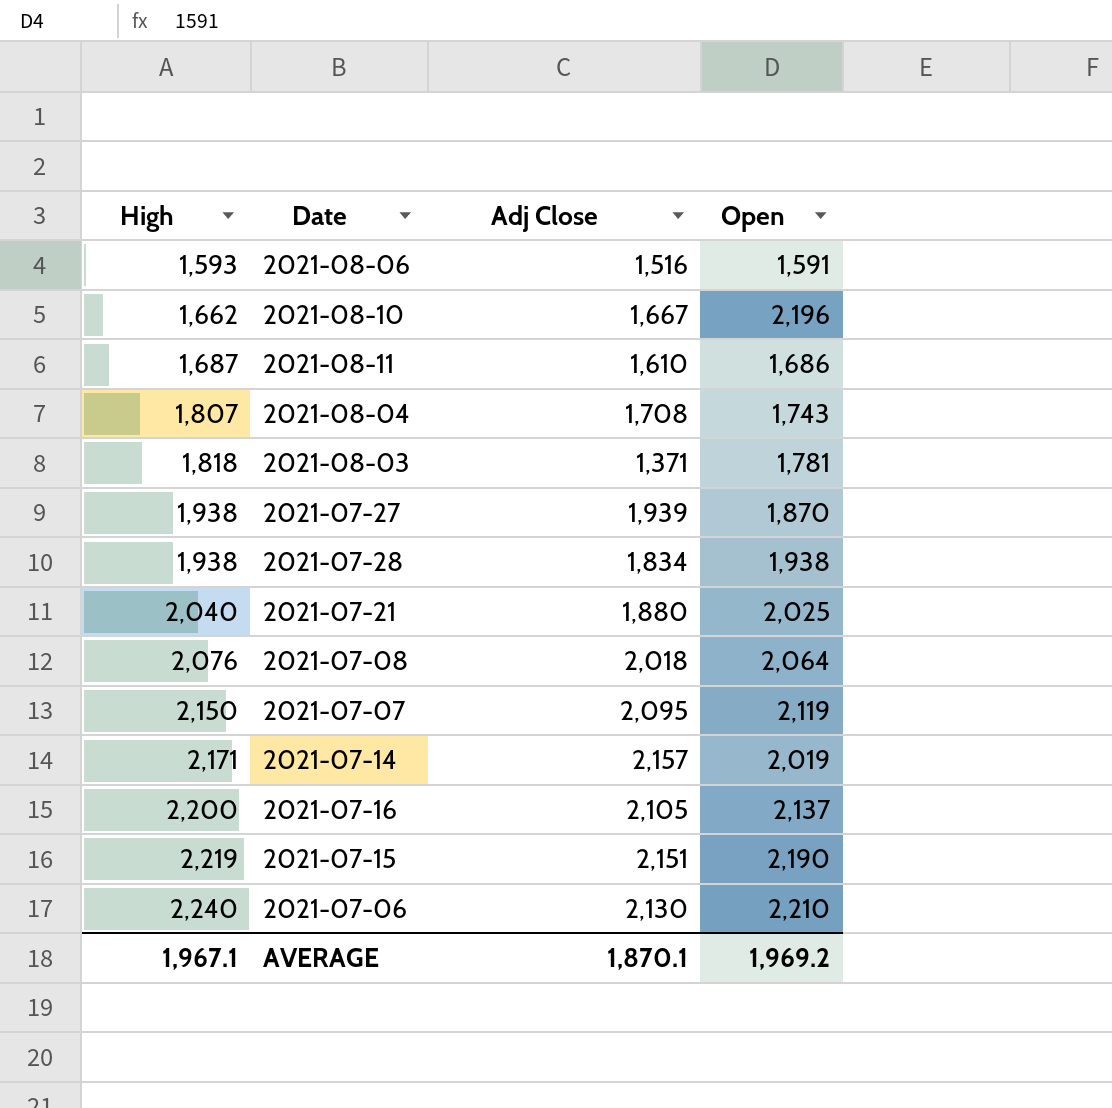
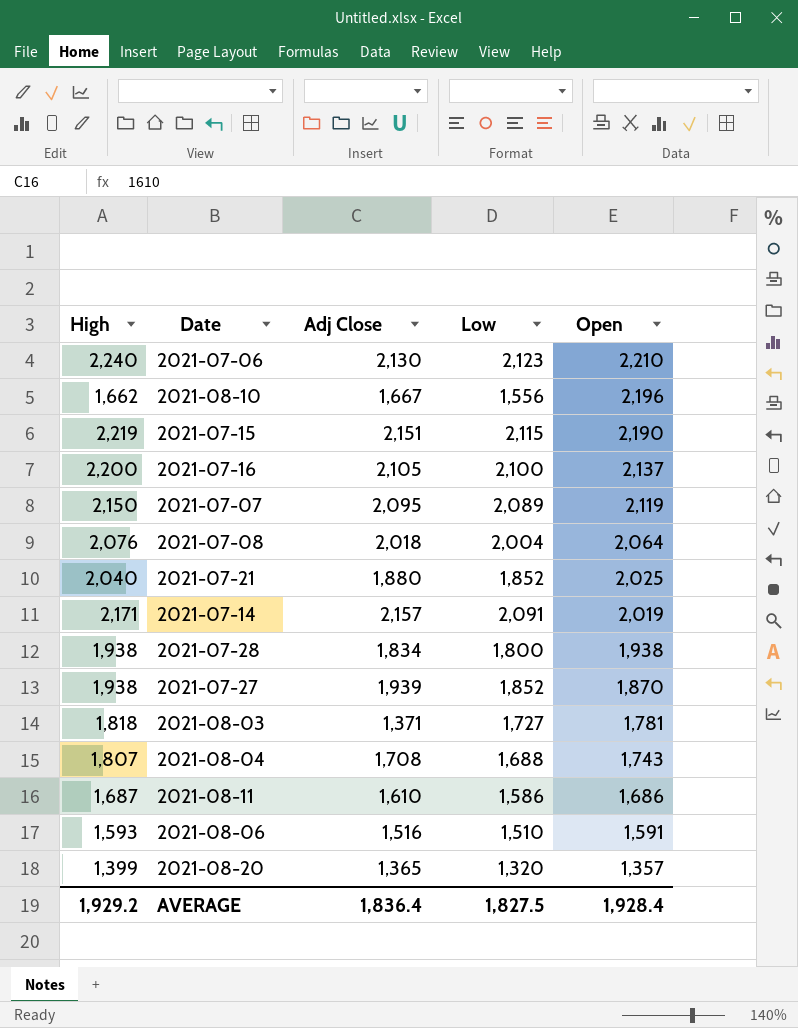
row order: High ascending -> Open descending
column Low | position: none -> 4
row 2021-08-20: none -> 1,399 | 1,365 | 1,320 | 1,357
AVERAGE | High: 1,967.1 -> 1,929.2
AVERAGE | Adj Close: 1,870.1 -> 1,836.4
AVERAGE | Open: 1,969.2 -> 1,928.4

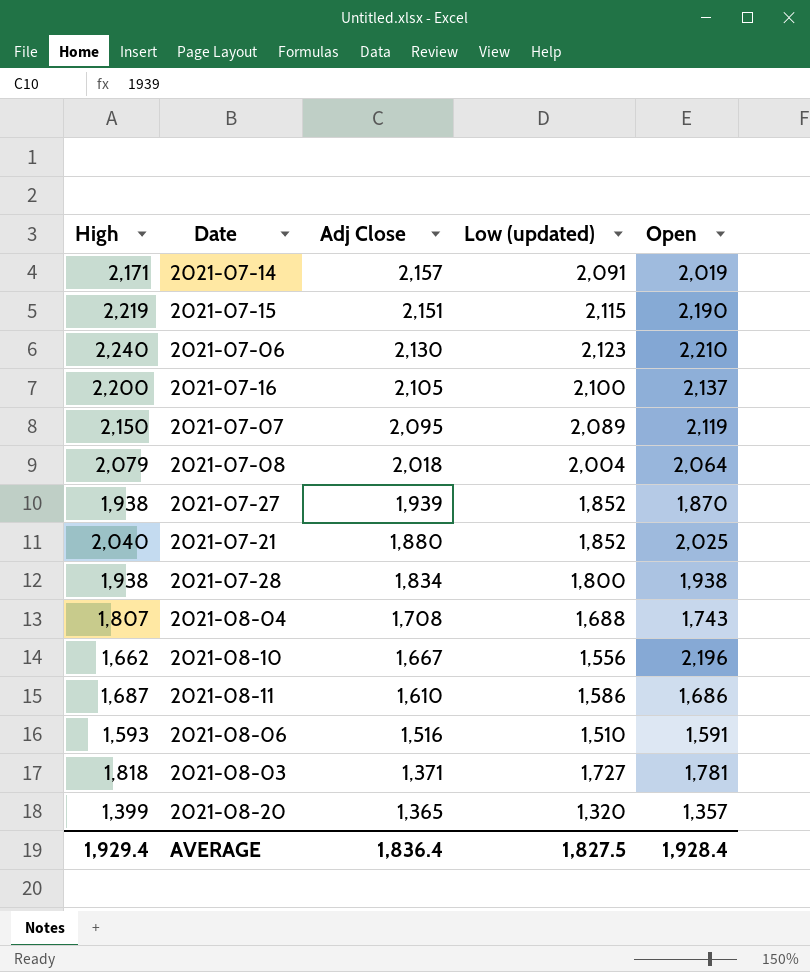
row order: Open descending -> Adj Close descending
column name: Low -> Low (updated)
2021-07-08 | High: 2,076 -> 2,079
AVERAGE | High: 1,929.2 -> 1,929.4

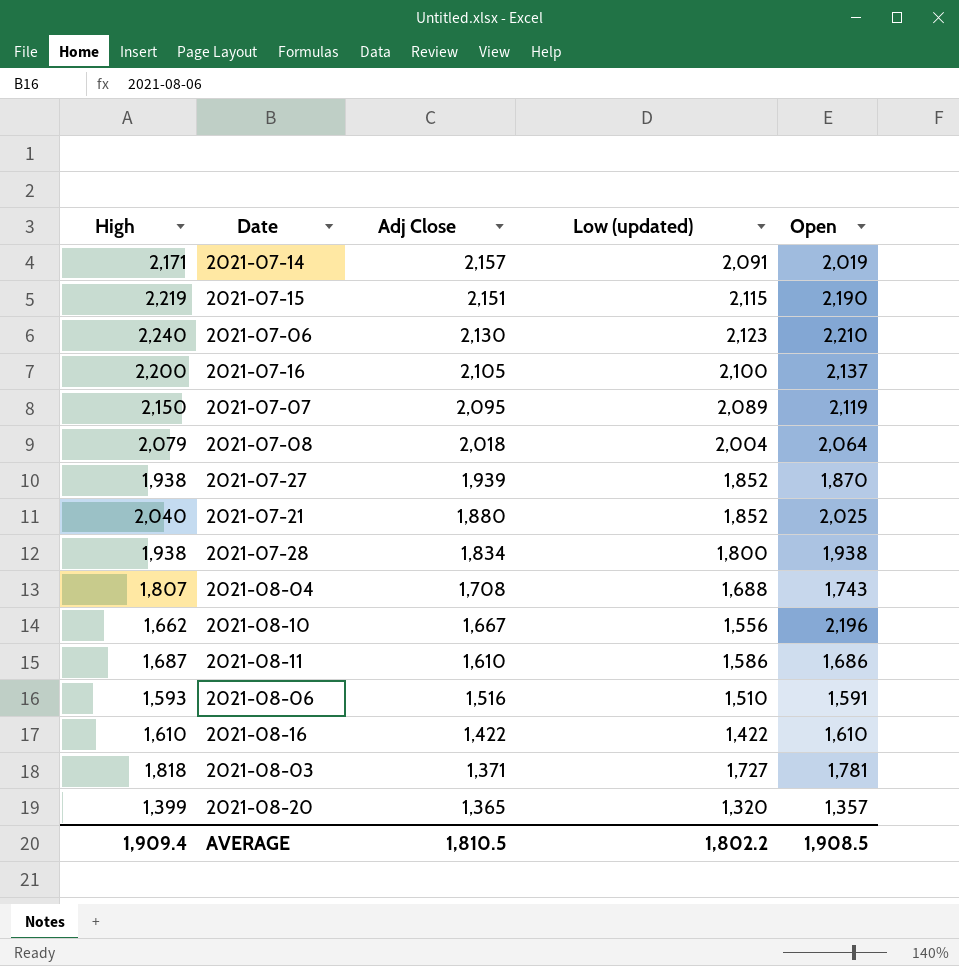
row 2021-08-16: none -> 1,610 | 1,422 | 1,422 | 1,610
AVERAGE | High: 1,929.4 -> 1,909.4
AVERAGE | Adj Close: 1,836.4 -> 1,810.5
AVERAGE | Low (updated): 1,827.5 -> 1,802.2
AVERAGE | Open: 1,928.4 -> 1,908.5

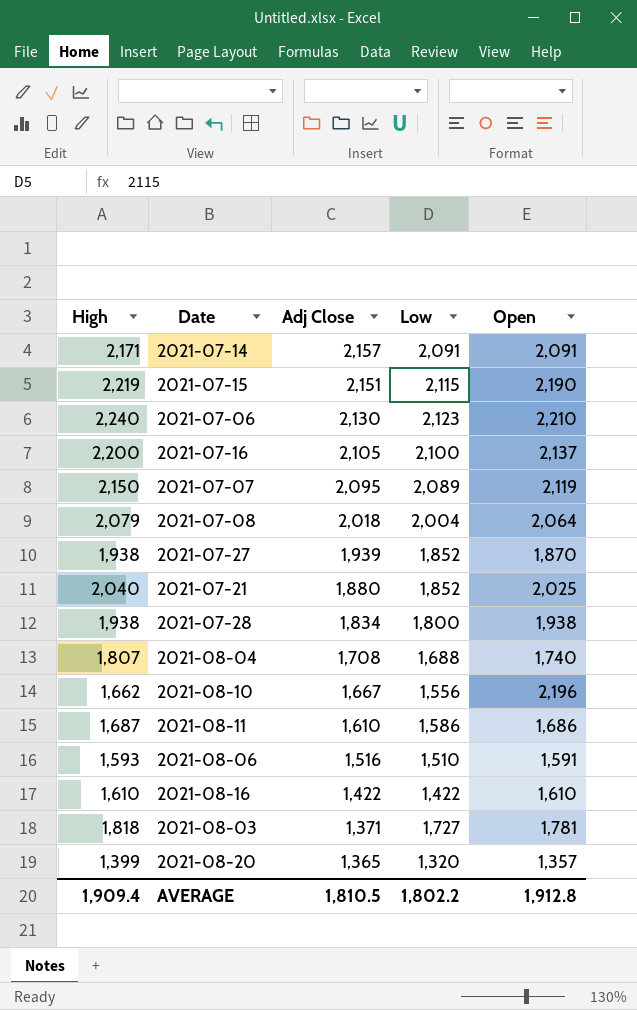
column name: Low (updated) -> Low
2021-07-14 | Open: 2,019 -> 2,091
2021-08-04 | Open: 1,743 -> 1,740
AVERAGE | Open: 1,908.5 -> 1,912.8

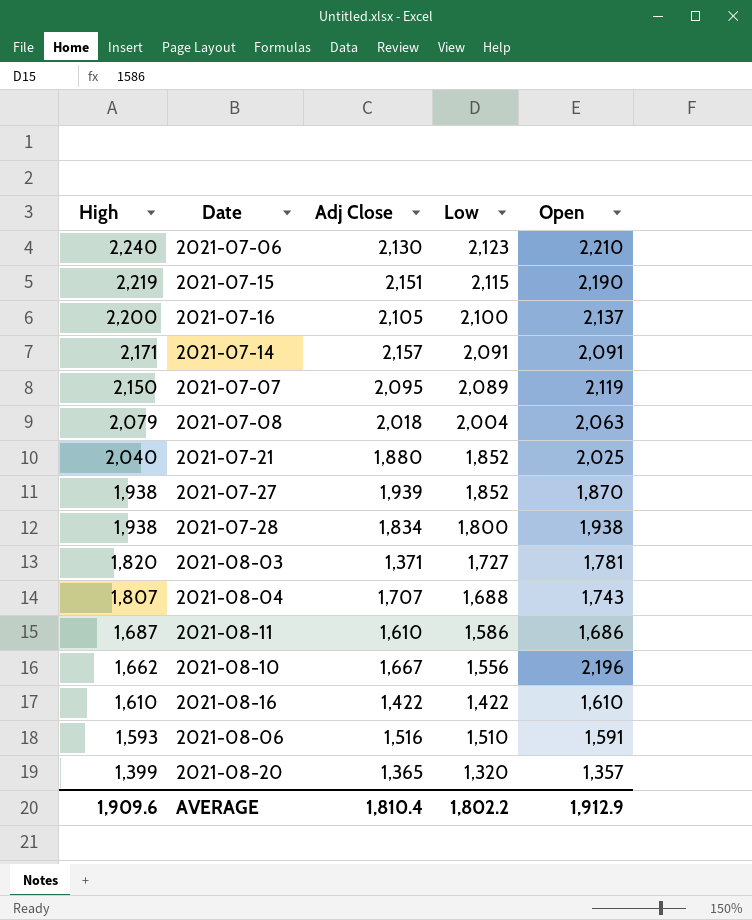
row order: Adj Close descending -> High descending
2021-07-08 | Open: 2,064 -> 2,063
2021-08-03 | High: 1,818 -> 1,820
2021-08-04 | Adj Close: 1,708 -> 1,707
2021-08-04 | Open: 1,740 -> 1,743
AVERAGE | High: 1,909.4 -> 1,909.6
AVERAGE | Adj Close: 1,810.5 -> 1,810.4
AVERAGE | Open: 1,912.8 -> 1,912.9

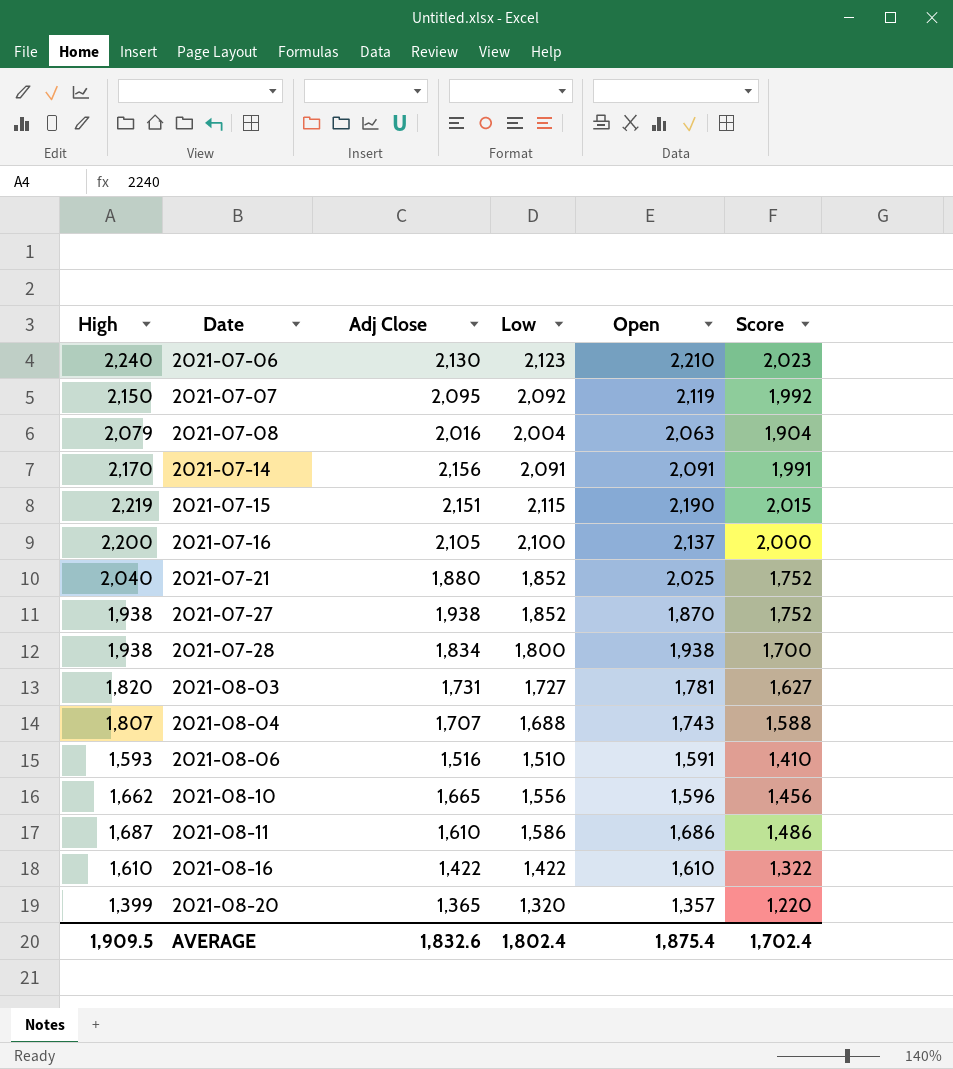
row order: High descending -> Date ascending
column Score | formula: none -> [Low] - 100
2021-07-07 | Low: 2,089 -> 2,092
2021-07-08 | Adj Close: 2,018 -> 2,016
2021-07-14 | High: 2,171 -> 2,170
2021-07-14 | Adj Close: 2,157 -> 2,156
2021-07-27 | Adj Close: 1,939 -> 1,938
2021-08-03 | Adj Close: 1,371 -> 1,731
2021-08-10 | Adj Close: 1,667 -> 1,665
2021-08-10 | Open: 2,196 -> 1,596
AVERAGE | High: 1,909.6 -> 1,909.5
AVERAGE | Adj Close: 1,810.4 -> 1,832.6
AVERAGE | Low: 1,802.2 -> 1,802.4
AVERAGE | Open: 1,912.9 -> 1,875.4

